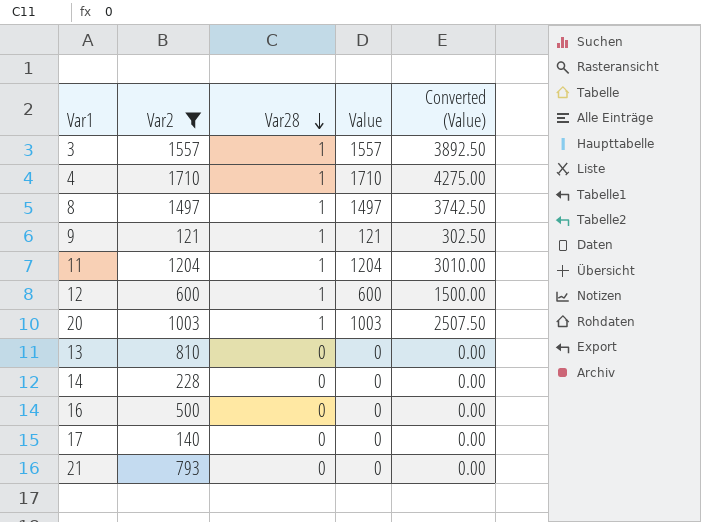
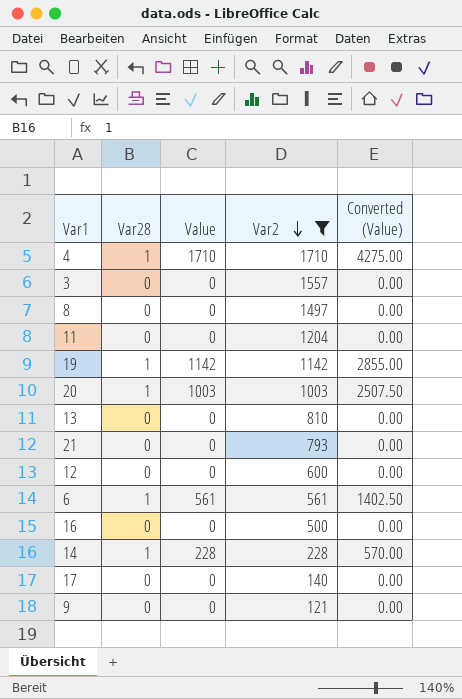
row order: Var28 descending -> Var2 descending
column Var2 | position: 2 -> 4
3 | Var28: 1 -> 0
3 | Value: 1557 -> 0
3 | Converted (Value): 3892.50 -> 0.00
8 | Var28: 1 -> 0
8 | Value: 1497 -> 0
8 | Converted (Value): 3742.50 -> 0.00
11 | Var28: 1 -> 0
11 | Value: 1204 -> 0
11 | Converted (Value): 3010.00 -> 0.00
row 19: none -> 1 | 1142 | 1142 | 2855.00
12 | Var28: 1 -> 0
12 | Value: 600 -> 0
12 | Converted (Value): 1500.00 -> 0.00
row 6: none -> 1 | 561 | 561 | 1402.50
14 | Var28: 0 -> 1
14 | Value: 0 -> 228
14 | Converted (Value): 0.00 -> 570.00
9 | Var28: 1 -> 0
9 | Value: 121 -> 0
9 | Converted (Value): 302.50 -> 0.00

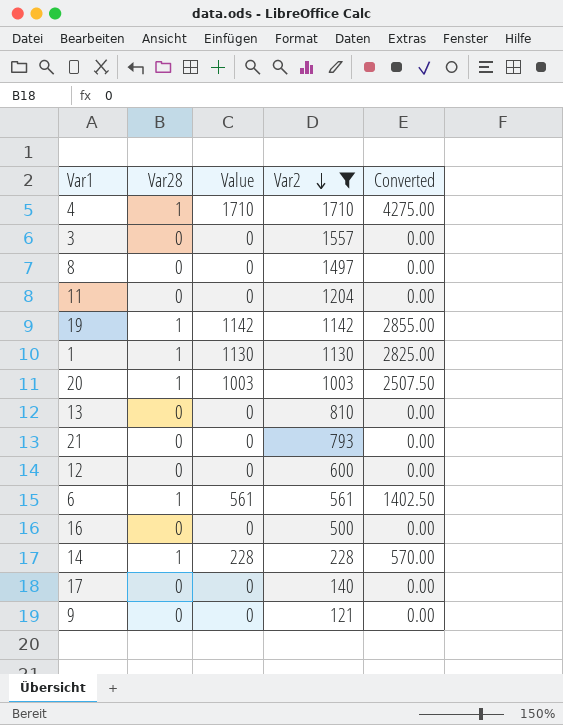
column name: Converted (Value) -> Converted
row 1: none -> 1 | 1130 | 1130 | 2825.00

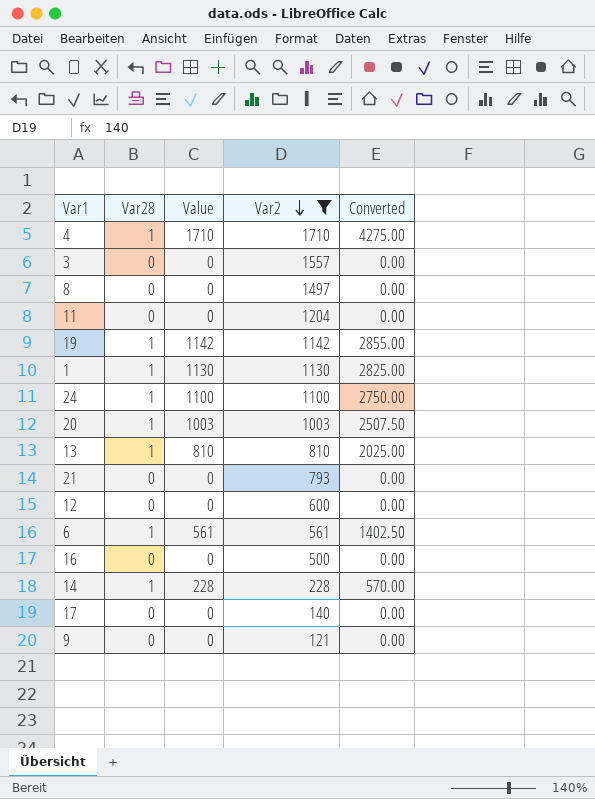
row 24: none -> 1 | 1100 | 1100 | 2750.00
13 | Var28: 0 -> 1
13 | Value: 0 -> 810
13 | Converted: 0.00 -> 2025.00

